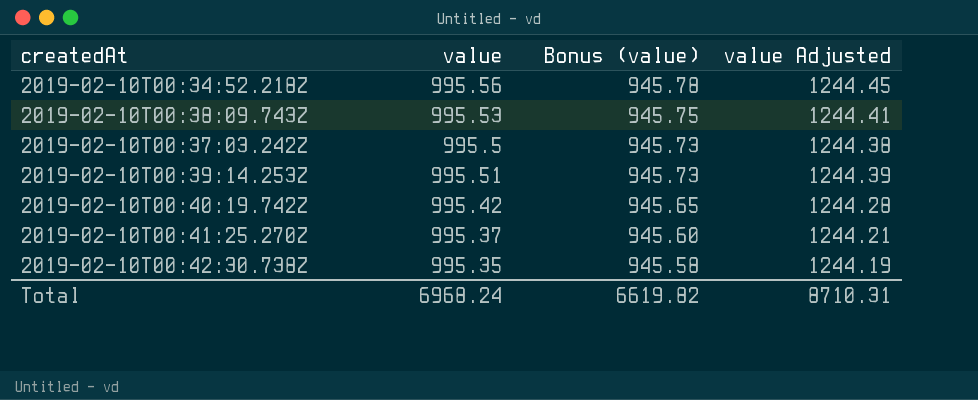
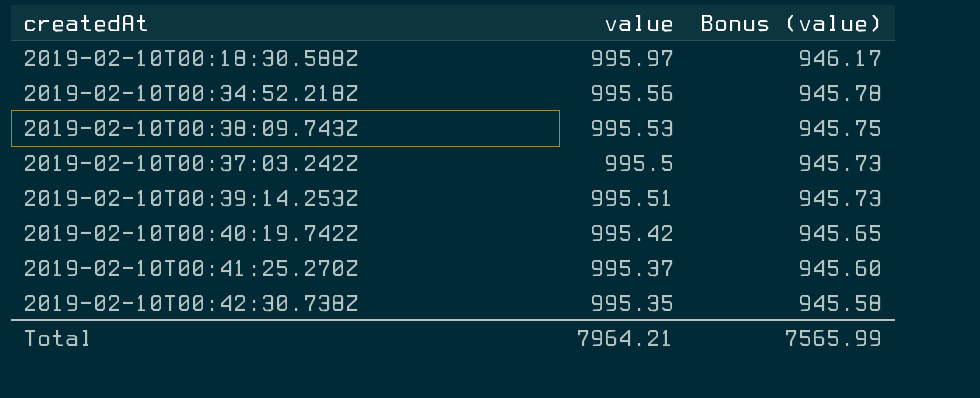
column value Adjusted | formula: [value] * 1.25 -> none
row 2019-02-10T00:18:30.588Z: none -> 995.97 | 946.17
Total | value: 6968.24 -> 7964.21
Total | Bonus (value): 6619.82 -> 7565.99

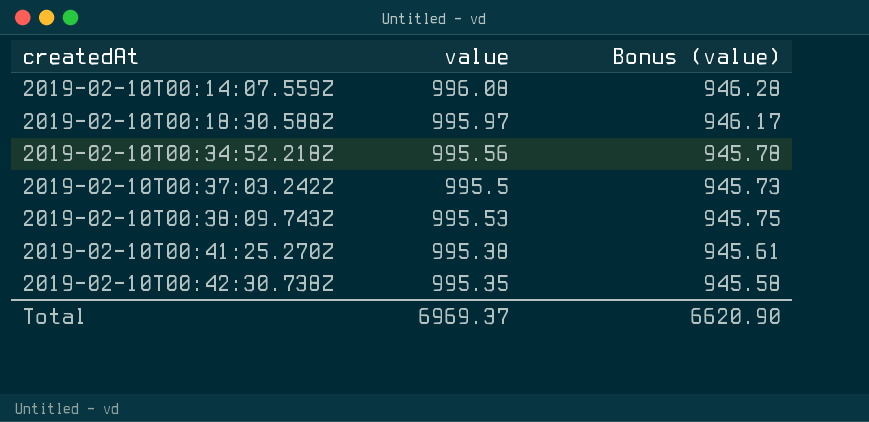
row order: Bonus (value) descending -> createdAt ascending
row 2019-02-10T00:39:14.253Z: 995.51 | 945.73 -> none
row 2019-02-10T00:40:19.742Z: 995.42 | 945.65 -> none
row 2019-02-10T00:14:07.559Z: none -> 996.08 | 946.28
2019-02-10T00:41:25.270Z | value: 995.37 -> 995.38
2019-02-10T00:41:25.270Z | Bonus (value): 945.60 -> 945.61
Total | value: 7964.21 -> 6969.37
Total | Bonus (value): 7565.99 -> 6620.90

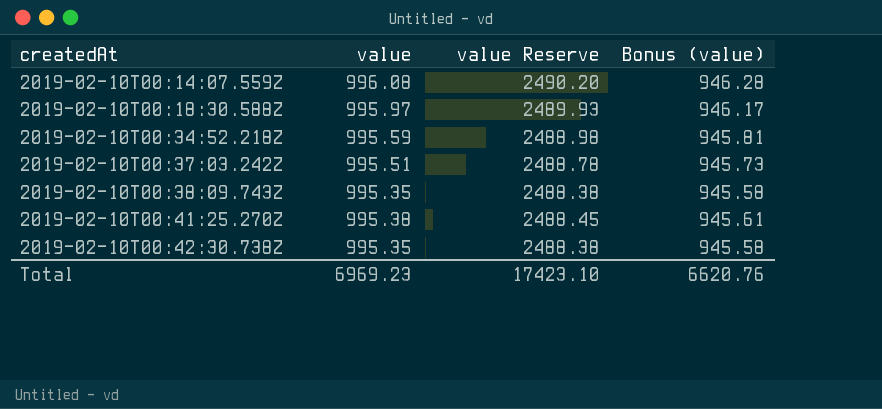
column value Reserve | formula: none -> [value] * 2.5
2019-02-10T00:34:52.218Z | value: 995.56 -> 995.59
2019-02-10T00:34:52.218Z | Bonus (value): 945.78 -> 945.81
2019-02-10T00:37:03.242Z | value: 995.5 -> 995.51
2019-02-10T00:38:09.743Z | value: 995.53 -> 995.35
2019-02-10T00:38:09.743Z | Bonus (value): 945.75 -> 945.58
Total | value: 6969.37 -> 6969.23
Total | Bonus (value): 6620.90 -> 6620.76

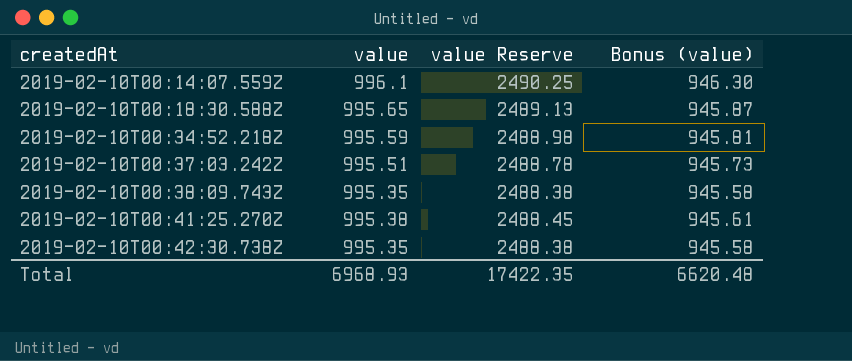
2019-02-10T00:14:07.559Z | value: 996.08 -> 996.1
2019-02-10T00:14:07.559Z | value Reserve: 2490.20 -> 2490.25
2019-02-10T00:14:07.559Z | Bonus (value): 946.28 -> 946.30
2019-02-10T00:18:30.588Z | value: 995.97 -> 995.65
2019-02-10T00:18:30.588Z | value Reserve: 2489.93 -> 2489.13
2019-02-10T00:18:30.588Z | Bonus (value): 946.17 -> 945.87
Total | value: 6969.23 -> 6968.93
Total | value Reserve: 17423.10 -> 17422.35
Total | Bonus (value): 6620.76 -> 6620.48

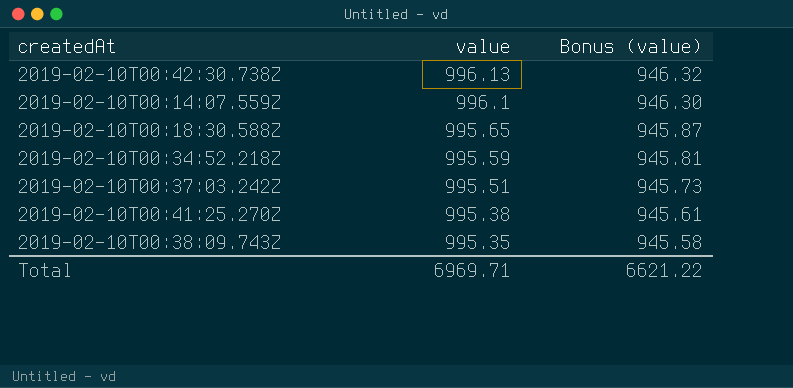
row order: createdAt ascending -> value descending
column value Reserve | formula: [value] * 2.5 -> none
2019-02-10T00:42:30.738Z | value: 995.35 -> 996.13
2019-02-10T00:42:30.738Z | Bonus (value): 945.58 -> 946.32
Total | value: 6968.93 -> 6969.71
Total | Bonus (value): 6620.48 -> 6621.22

